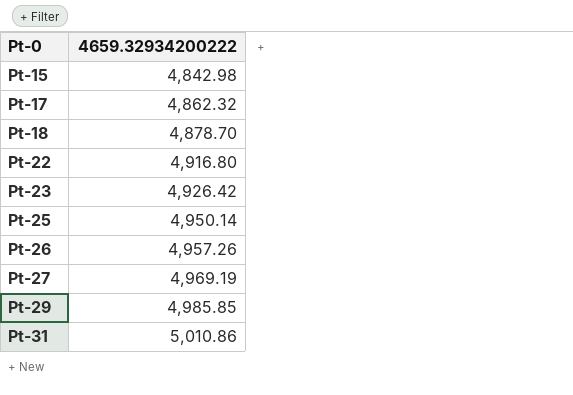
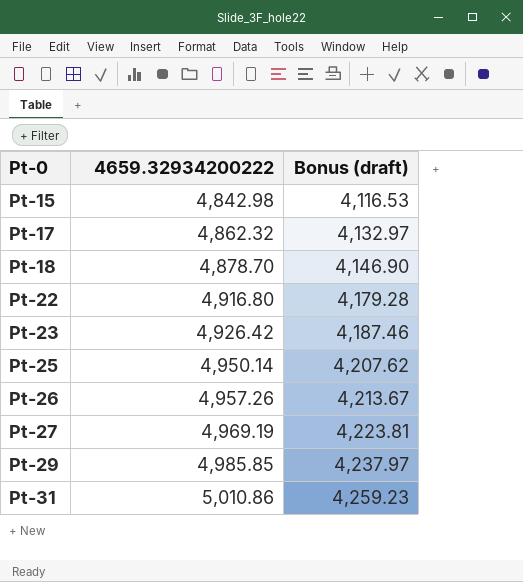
column Bonus (draft) | formula: none -> [4659.32934200222] * 0.85

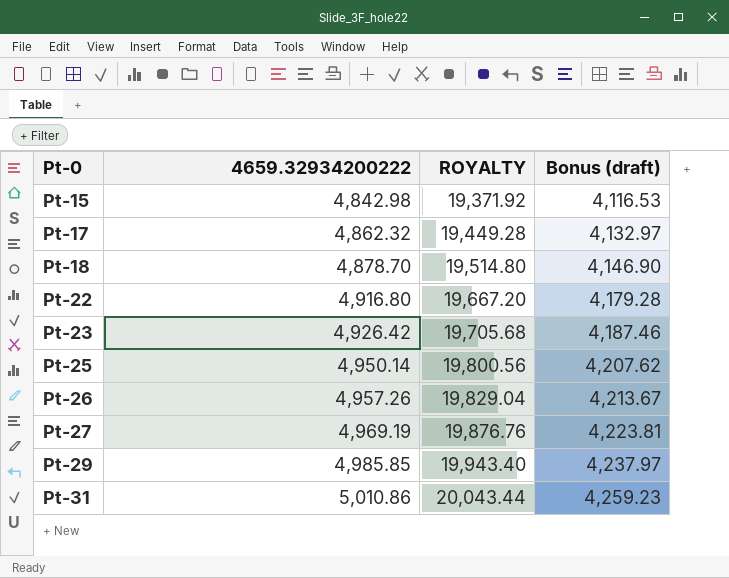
column ROYALTY | formula: none -> [4659.32934200222] * 4

